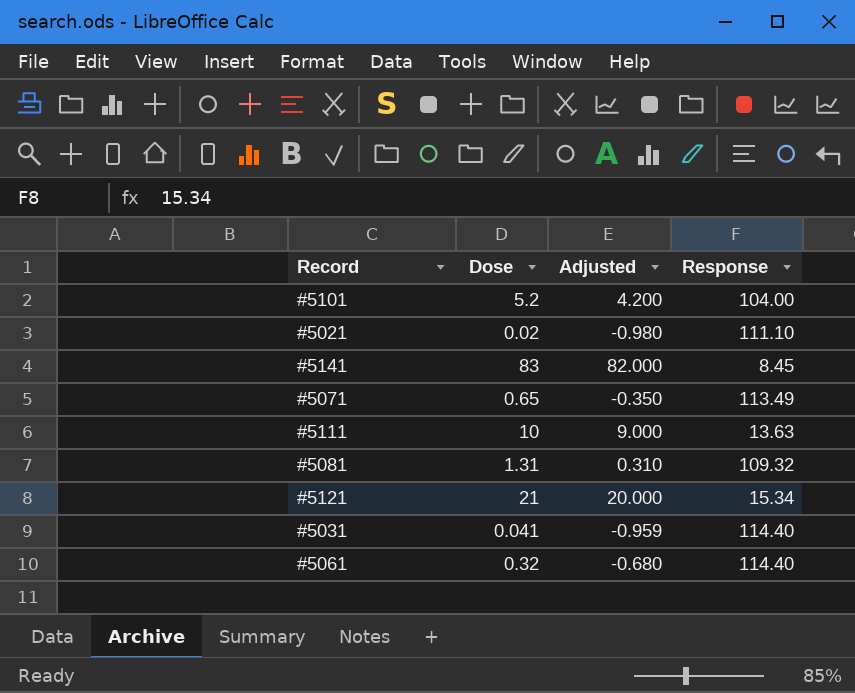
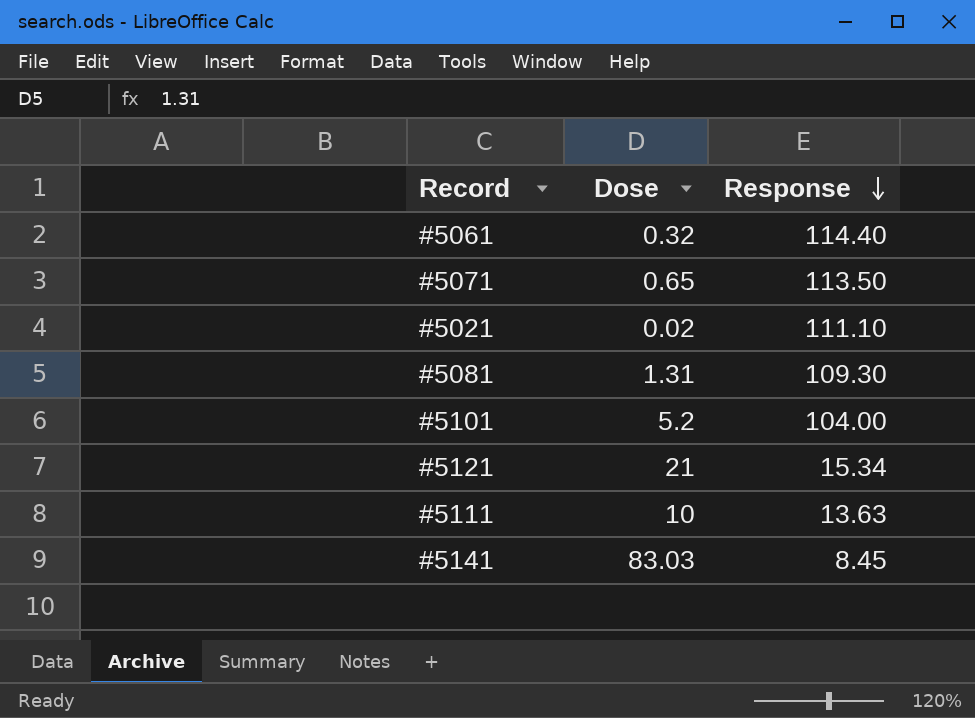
row order: none -> Response descending
column Adjusted | formula: [Dose] - 1 -> none
row #5031: 0.041 | -0.959 | 114.40 -> none
#5071 | Response: 113.49 -> 113.50
#5081 | Response: 109.32 -> 109.30
#5141 | Dose: 83 -> 83.03

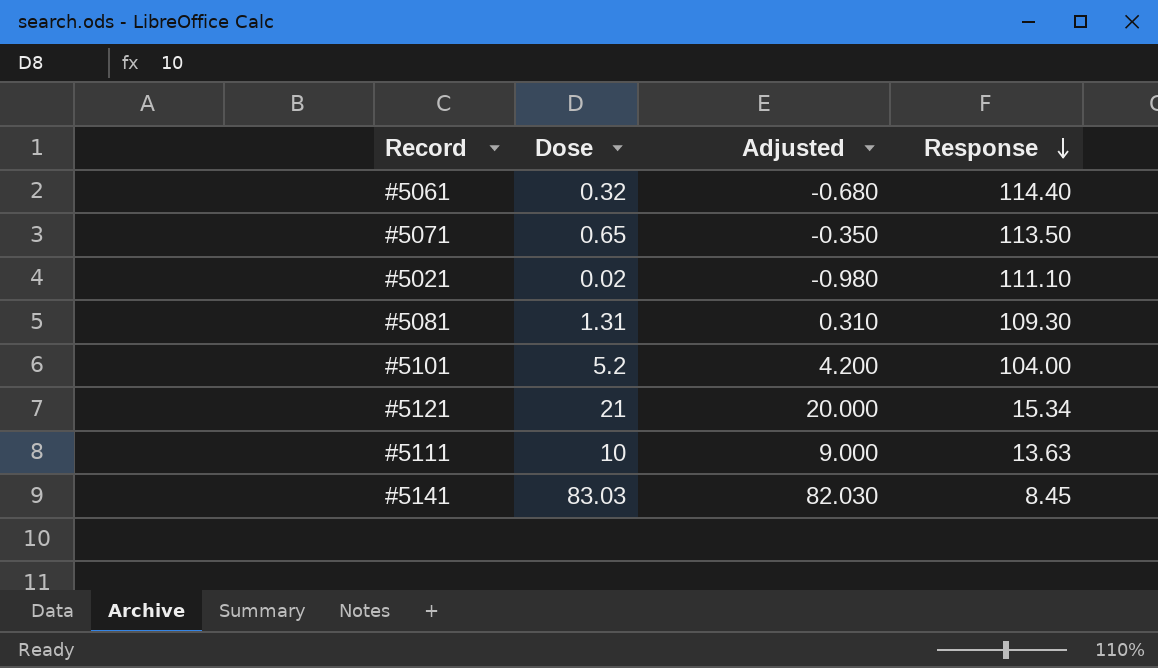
column Adjusted | formula: none -> [Dose] - 1

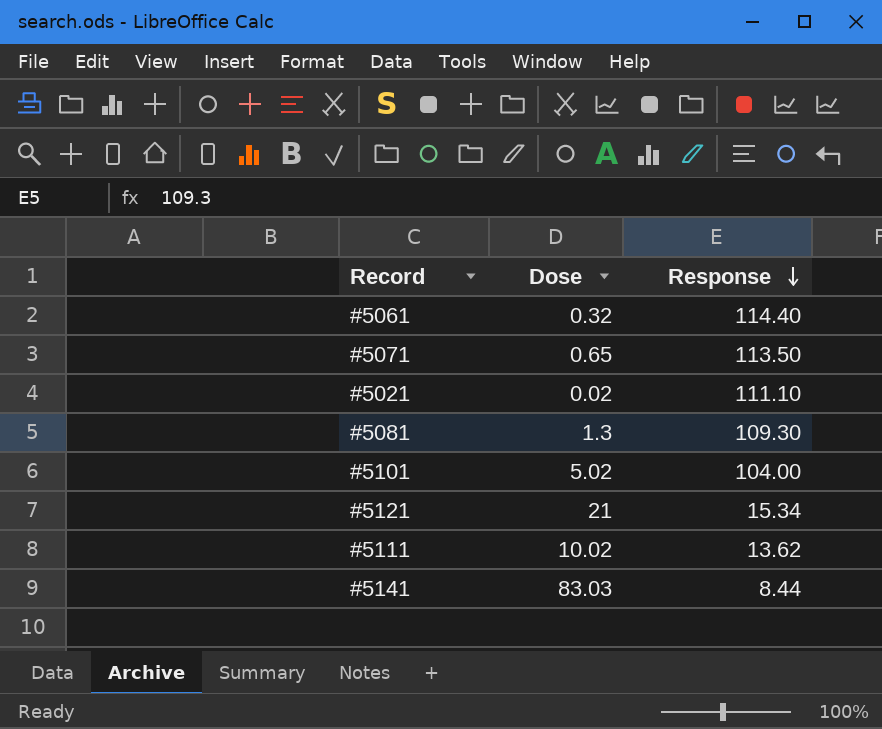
column Adjusted | formula: [Dose] - 1 -> none
#5081 | Dose: 1.31 -> 1.3
#5101 | Dose: 5.2 -> 5.02
#5111 | Dose: 10 -> 10.02
#5111 | Response: 13.63 -> 13.62
#5141 | Response: 8.45 -> 8.44

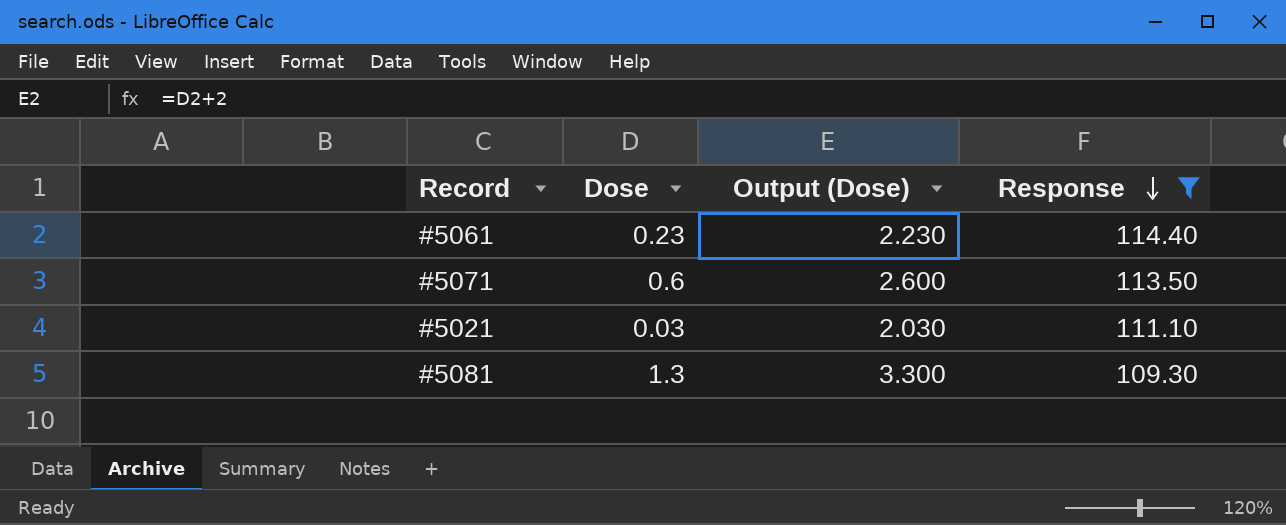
filter: none -> Response >= 109.30
column Output (Dose) | formula: none -> [Dose] + 2
#5061 | Dose: 0.32 -> 0.23
#5071 | Dose: 0.65 -> 0.6
#5021 | Dose: 0.02 -> 0.03

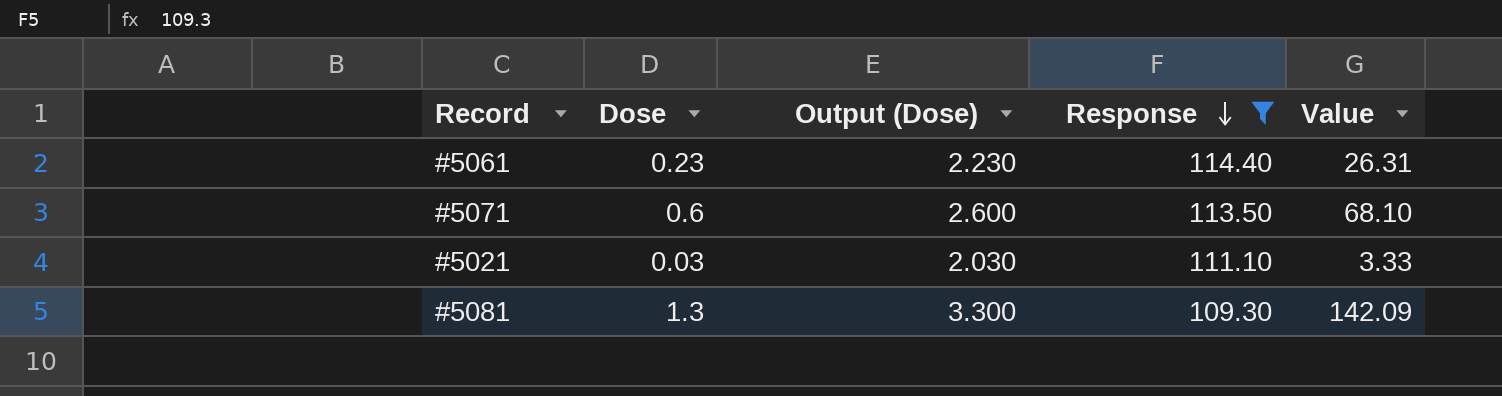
column Value | formula: none -> [Dose] * [Response]

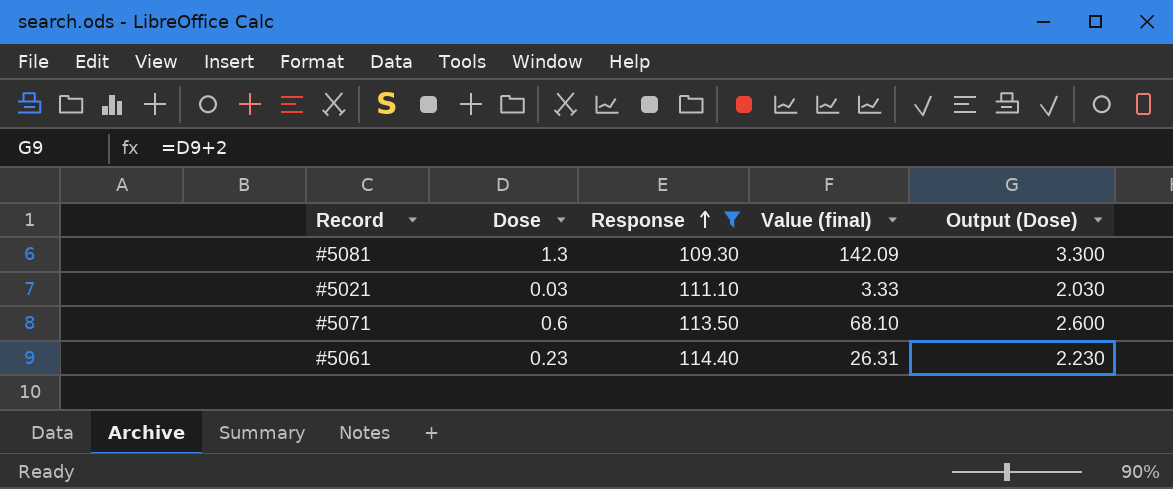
row order: Response descending -> Response ascending
column name: Value -> Value (final)
column Output (Dose) | position: 3 -> 5

